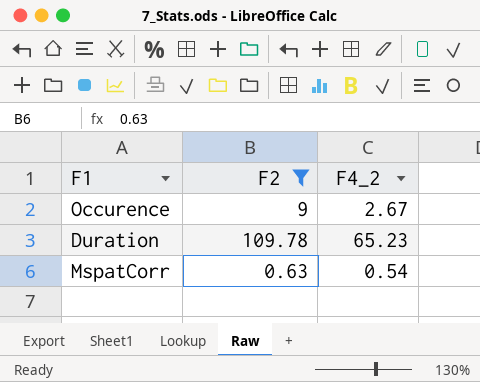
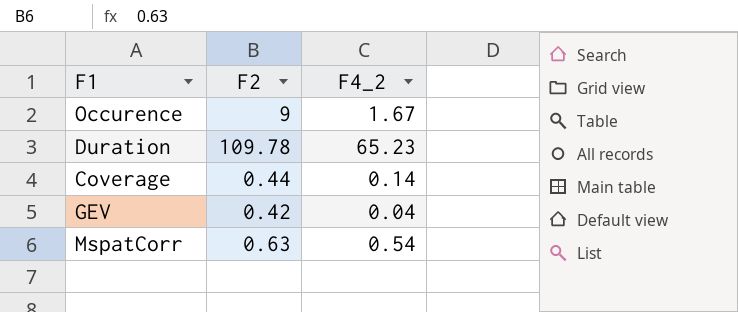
filter: F2 >= 0.63 -> none
Occurence | F4_2: 2.67 -> 1.67

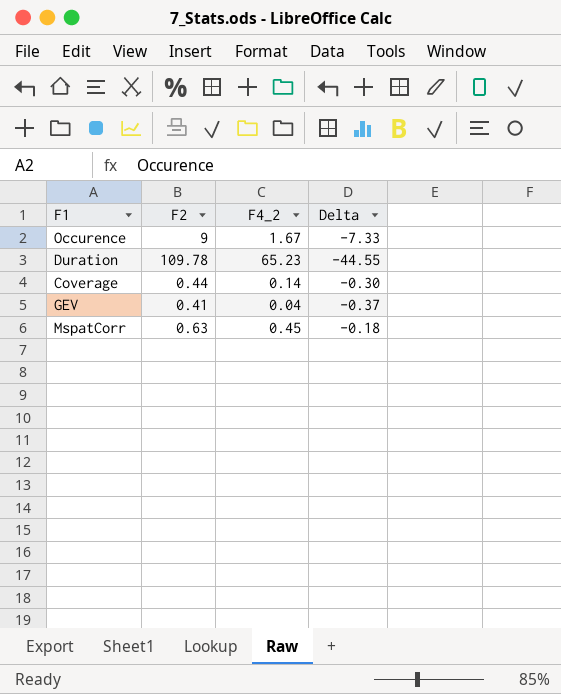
column Delta | formula: none -> [F4_2] - [F2]
GEV | F2: 0.42 -> 0.41
MspatCorr | F4_2: 0.54 -> 0.45

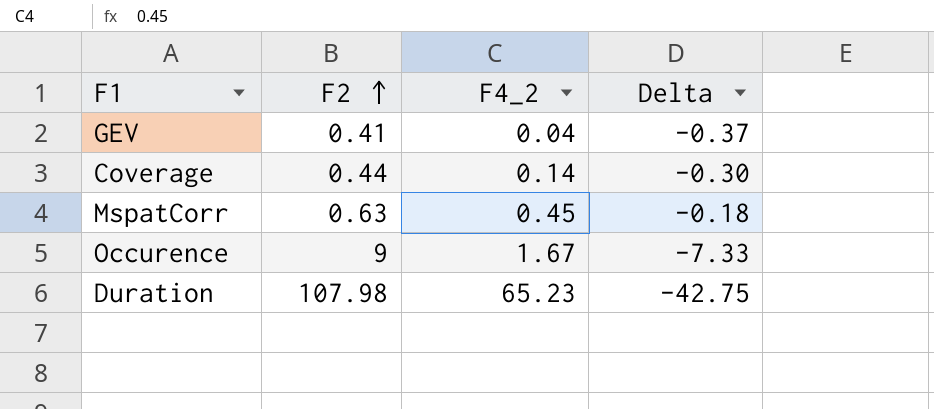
row order: none -> F2 ascending
Duration | F2: 109.78 -> 107.98
Duration | Delta: -44.55 -> -42.75

